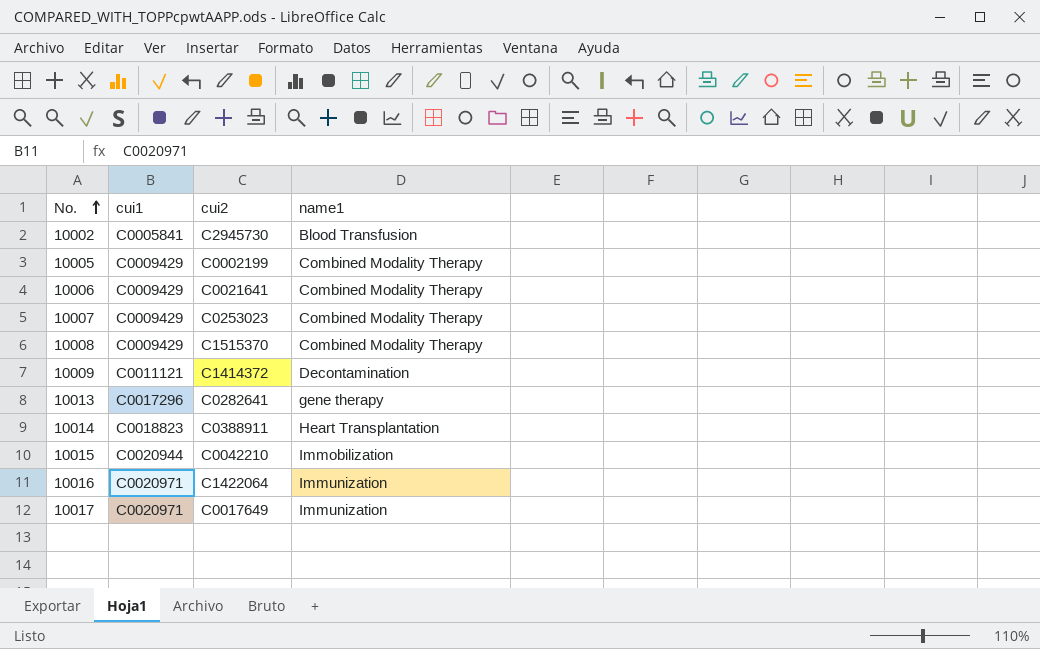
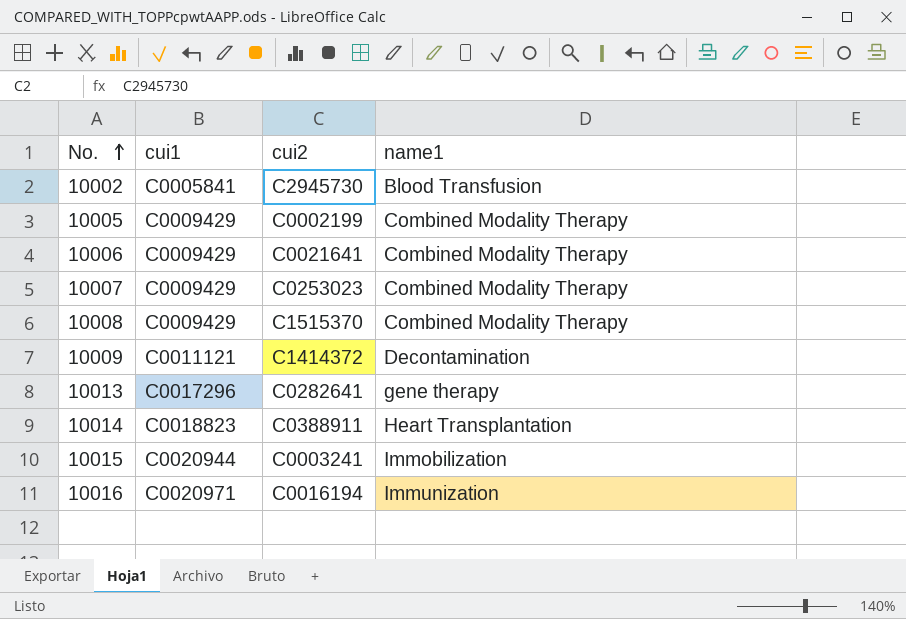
row 10017: C0020971 | C0017649 | Immunization -> none
10015 | cui2: C0042210 -> C0003241
10016 | cui2: C1422064 -> C0016194

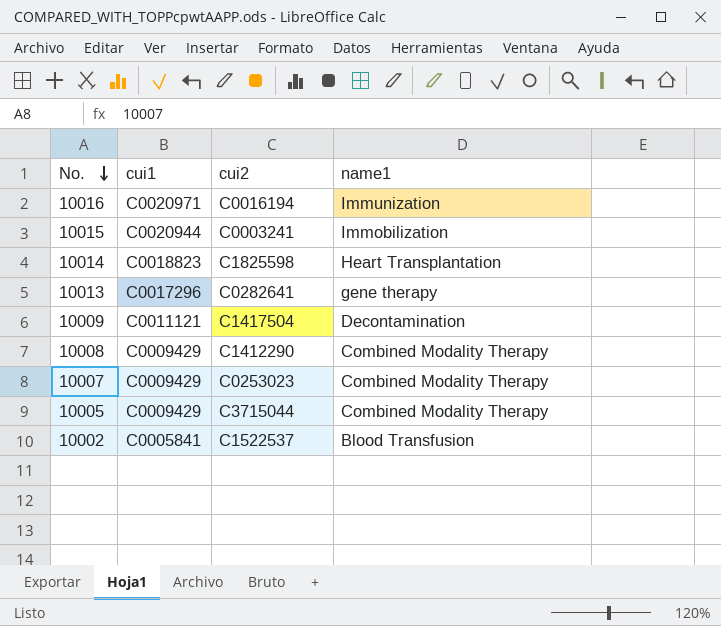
row order: No. ascending -> No. descending
row 10006: C0009429 | C0021641 | Combined Modality Therapy -> none
10014 | cui2: C0388911 -> C1825598
10009 | cui2: C1414372 -> C1417504
10008 | cui2: C1515370 -> C1412290
10005 | cui2: C0002199 -> C3715044
10002 | cui2: C2945730 -> C1522537

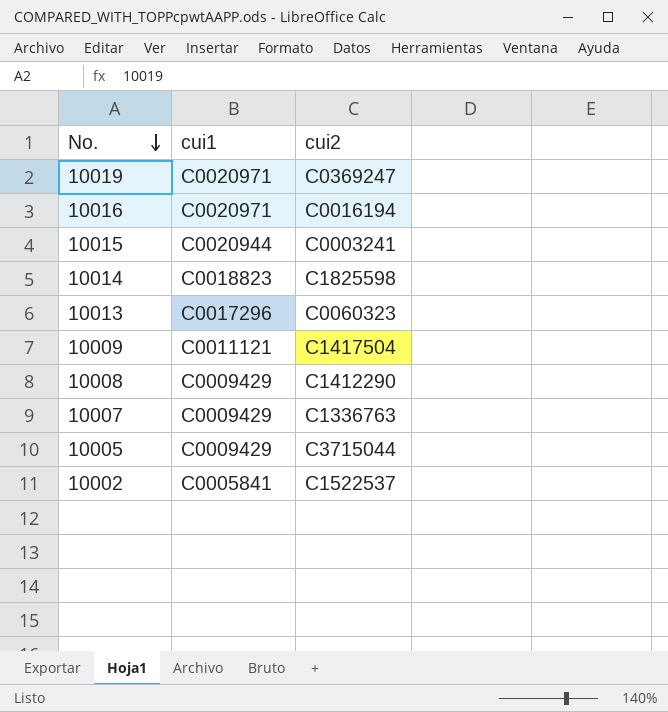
column name1 | position: 4 -> none
row 10019: none -> C0020971 | C0369247
10013 | cui2: C0282641 -> C0060323
10007 | cui2: C0253023 -> C1336763

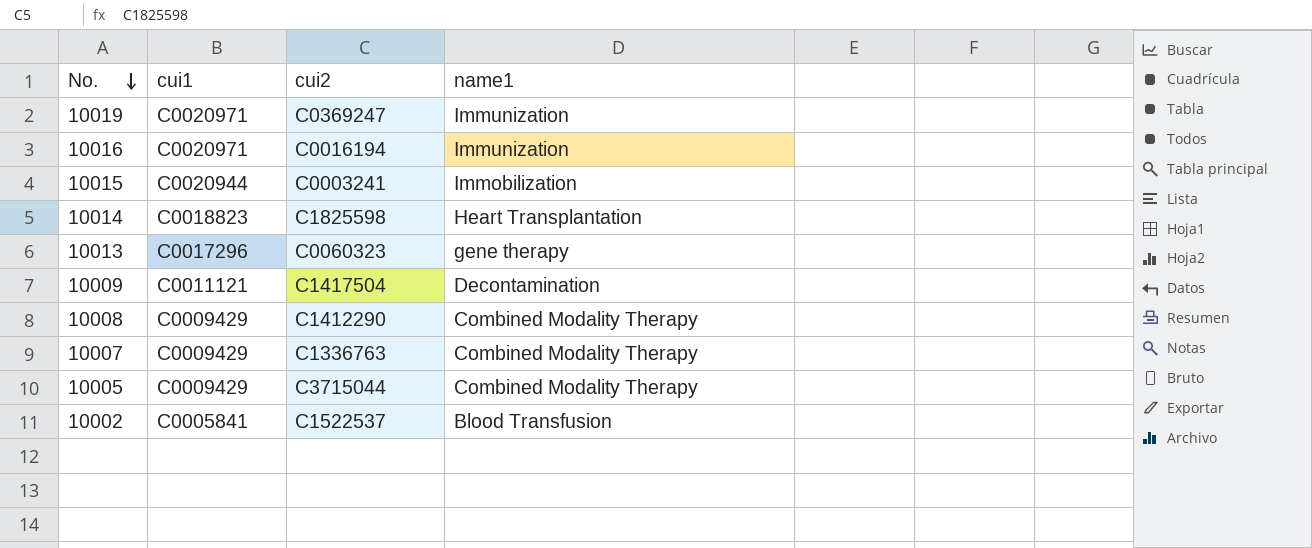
column name1 | position: none -> 4

